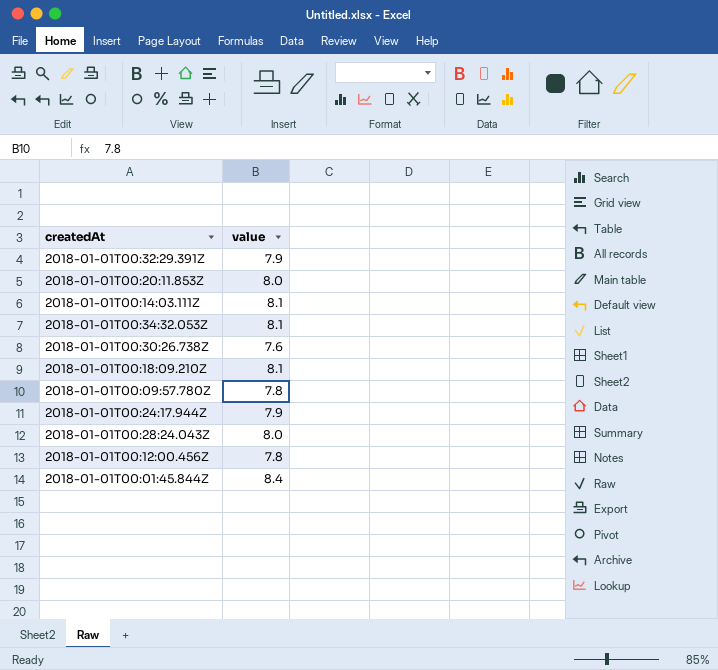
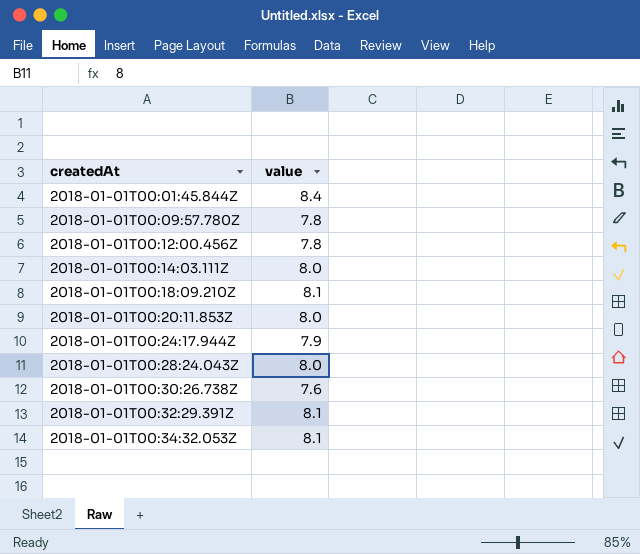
row order: none -> createdAt ascending
2018-01-01T00:14:03.111Z | value: 8.1 -> 8.0
2018-01-01T00:32:29.391Z | value: 7.9 -> 8.1

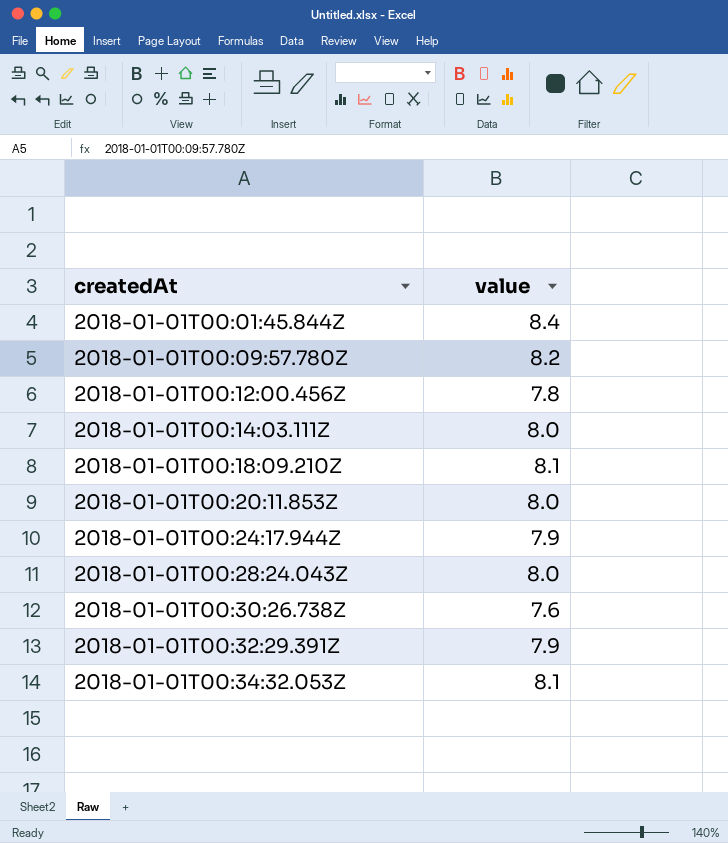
2018-01-01T00:09:57.780Z | value: 7.8 -> 8.2
2018-01-01T00:32:29.391Z | value: 8.1 -> 7.9

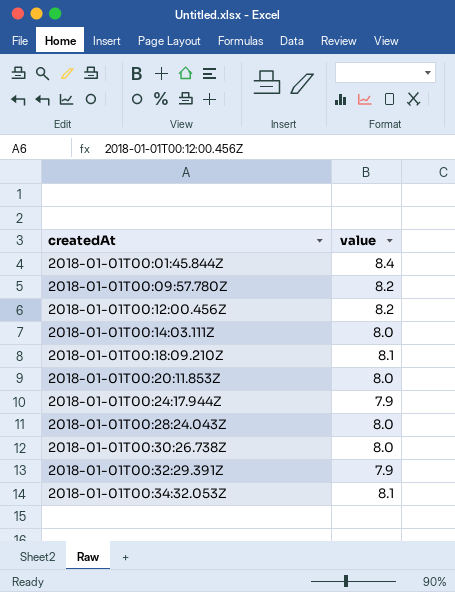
2018-01-01T00:12:00.456Z | value: 7.8 -> 8.2
2018-01-01T00:30:26.738Z | value: 7.6 -> 8.0

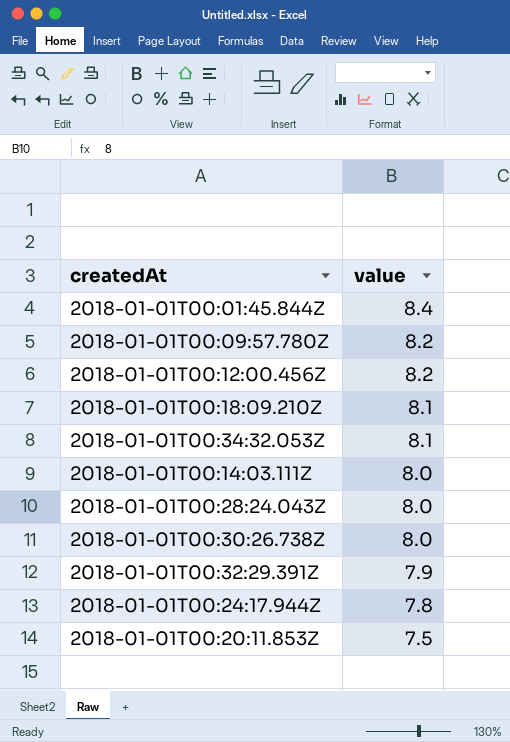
row order: createdAt ascending -> value descending
2018-01-01T00:24:17.944Z | value: 7.9 -> 7.8
2018-01-01T00:20:11.853Z | value: 8.0 -> 7.5

